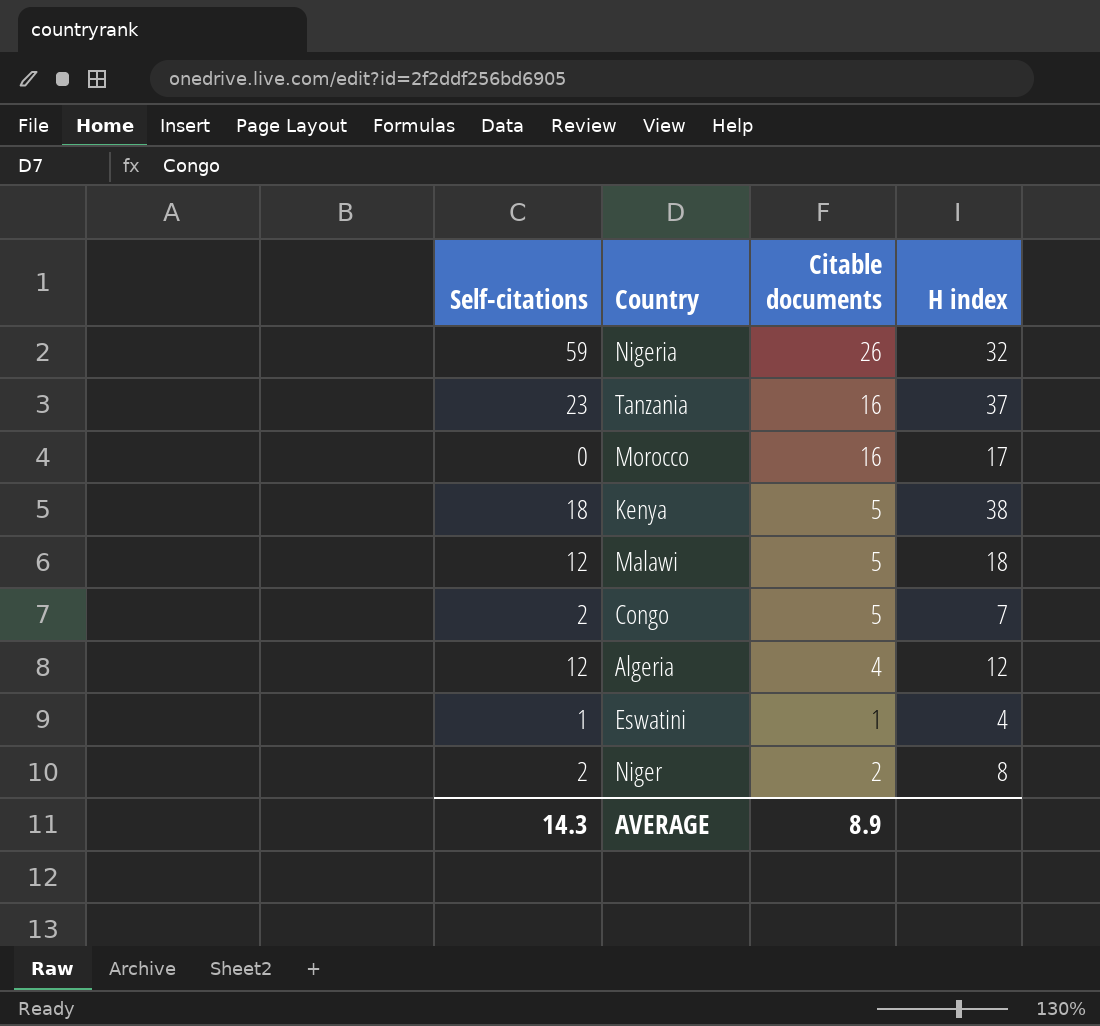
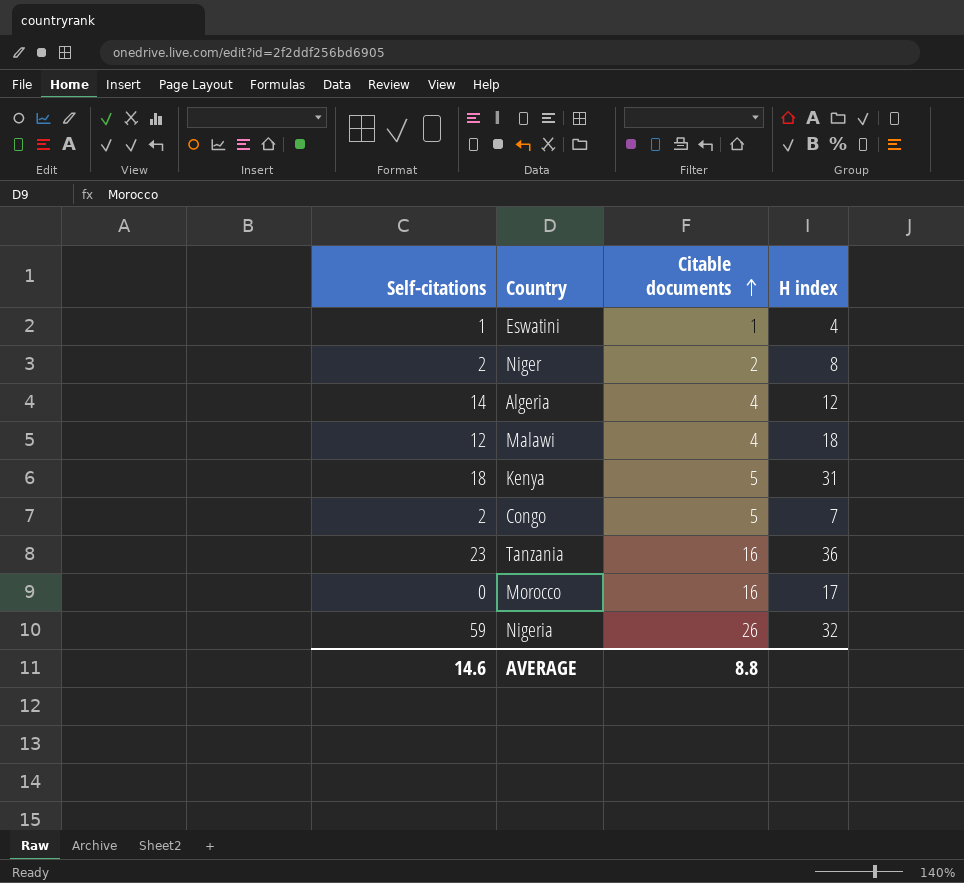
row order: none -> Citable documents ascending
Algeria | Self-citations: 12 -> 14
Malawi | Citable documents: 5 -> 4
Kenya | H index: 38 -> 31
Tanzania | H index: 37 -> 36
AVERAGE | Self-citations: 14.3 -> 14.6
AVERAGE | Citable documents: 8.9 -> 8.8

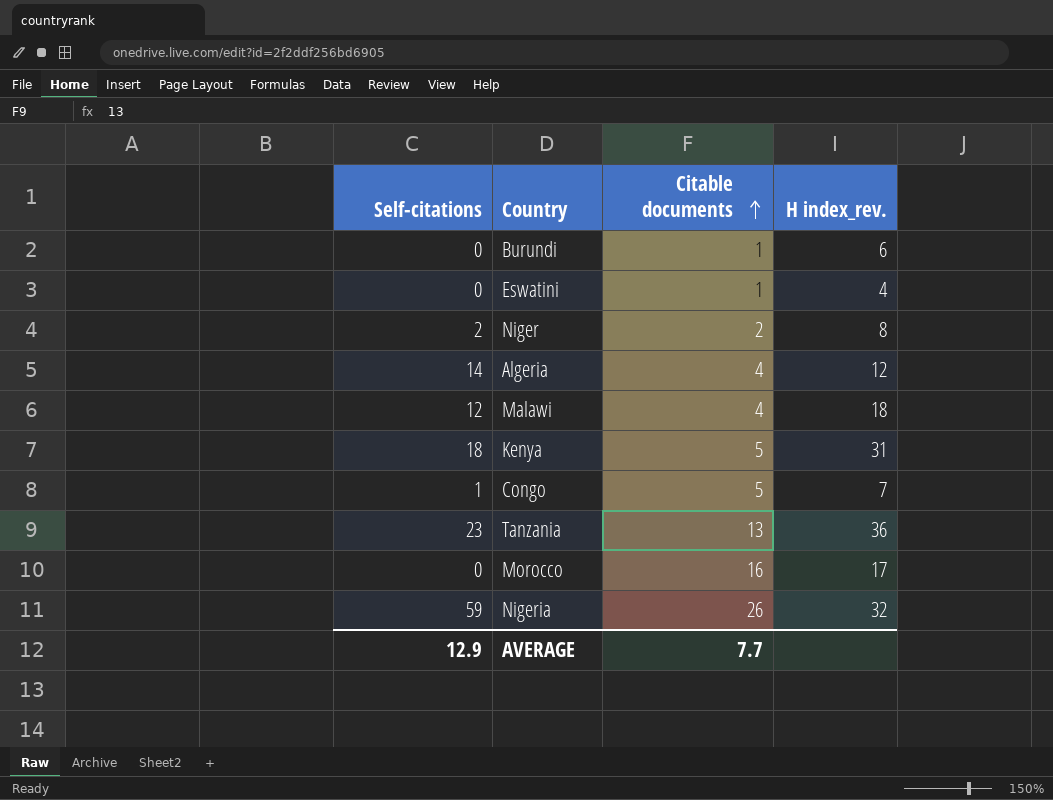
column name: H index -> H index_rev.
row Burundi: none -> 0 | 1 | 6
Eswatini | Self-citations: 1 -> 0
Congo | Self-citations: 2 -> 1
Tanzania | Citable documents: 16 -> 13
AVERAGE | Self-citations: 14.6 -> 12.9
AVERAGE | Citable documents: 8.8 -> 7.7

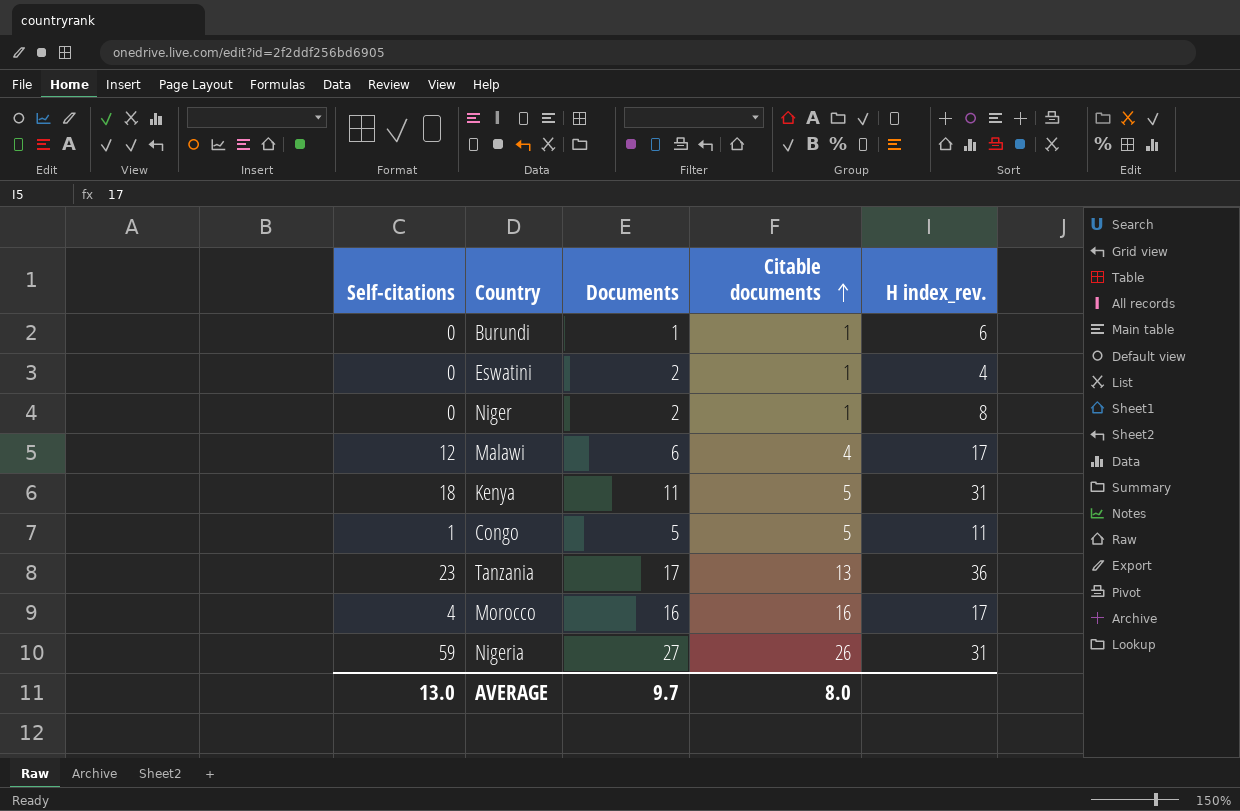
column Documents | position: none -> 3
row Algeria: 14 | 4 | 12 -> none
Niger | Self-citations: 2 -> 0
Niger | Citable documents: 2 -> 1
Malawi | H index_rev.: 18 -> 17
Congo | H index_rev.: 7 -> 11
Morocco | Self-citations: 0 -> 4
Nigeria | H index_rev.: 32 -> 31
AVERAGE | Self-citations: 12.9 -> 13.0
AVERAGE | Citable documents: 7.7 -> 8.0

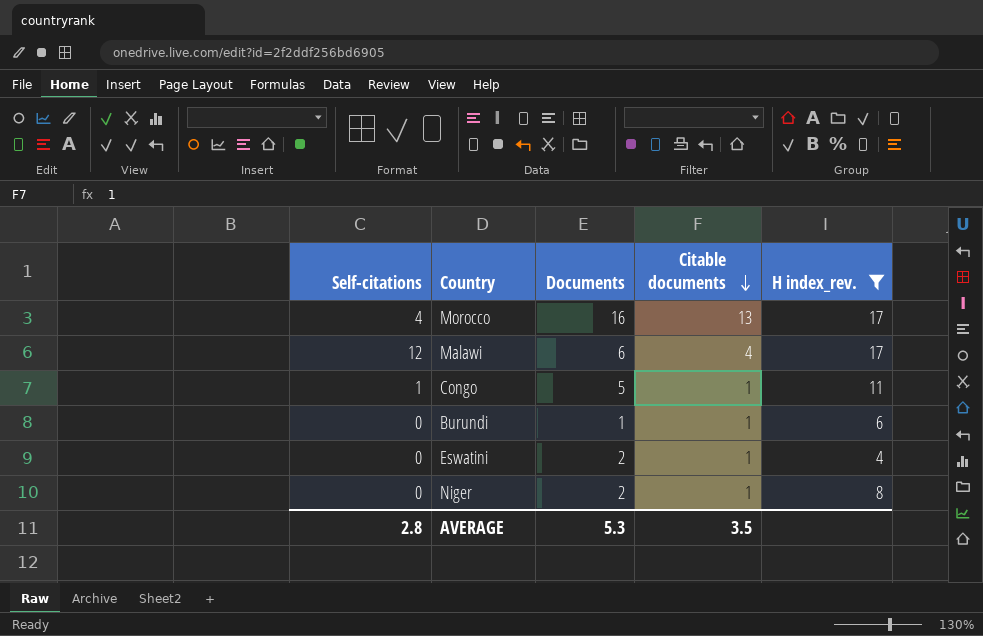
filter: none -> H index_rev. <= 17
row order: Citable documents ascending -> Citable documents descending
Morocco | Citable documents: 16 -> 13
Congo | Citable documents: 5 -> 1
AVERAGE | Self-citations: 13.0 -> 2.8
AVERAGE | Documents: 9.7 -> 5.3
AVERAGE | Citable documents: 8.0 -> 3.5

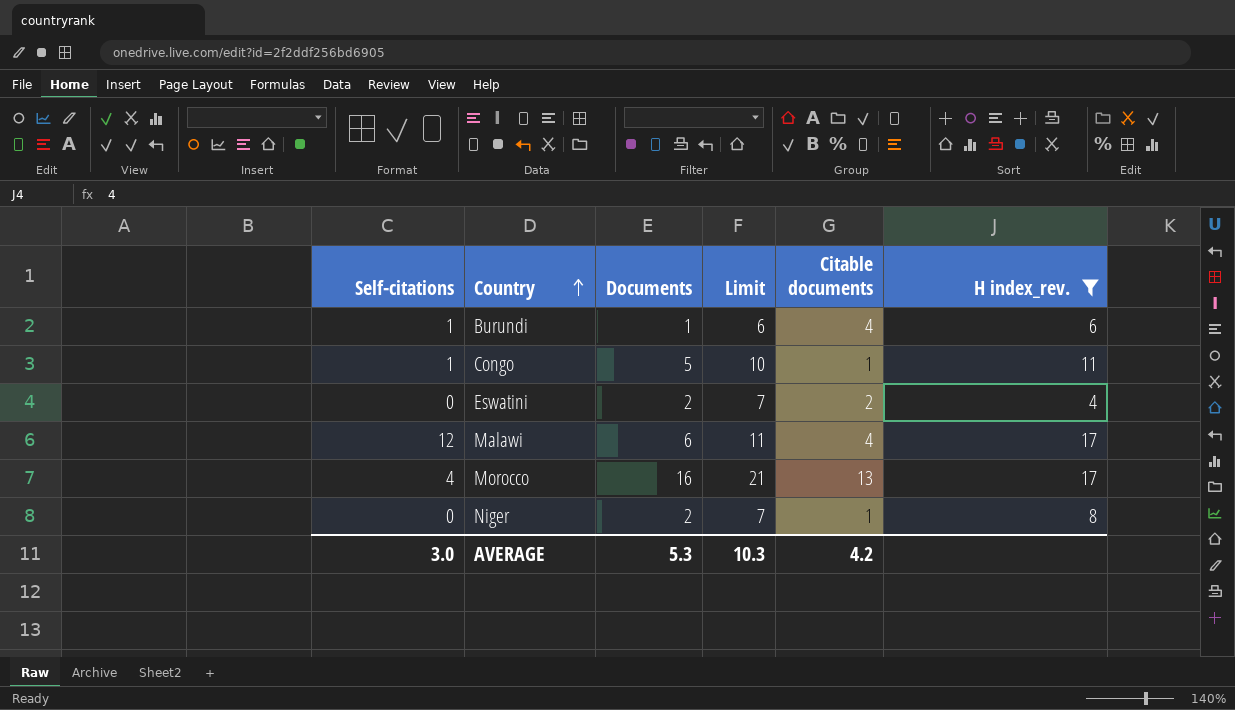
row order: Citable documents descending -> Country ascending
column Limit | formula: none -> [Documents] + 5
Burundi | Self-citations: 0 -> 1
Burundi | Citable documents: 1 -> 4
Eswatini | Citable documents: 1 -> 2
AVERAGE | Self-citations: 2.8 -> 3.0
AVERAGE | Citable documents: 3.5 -> 4.2

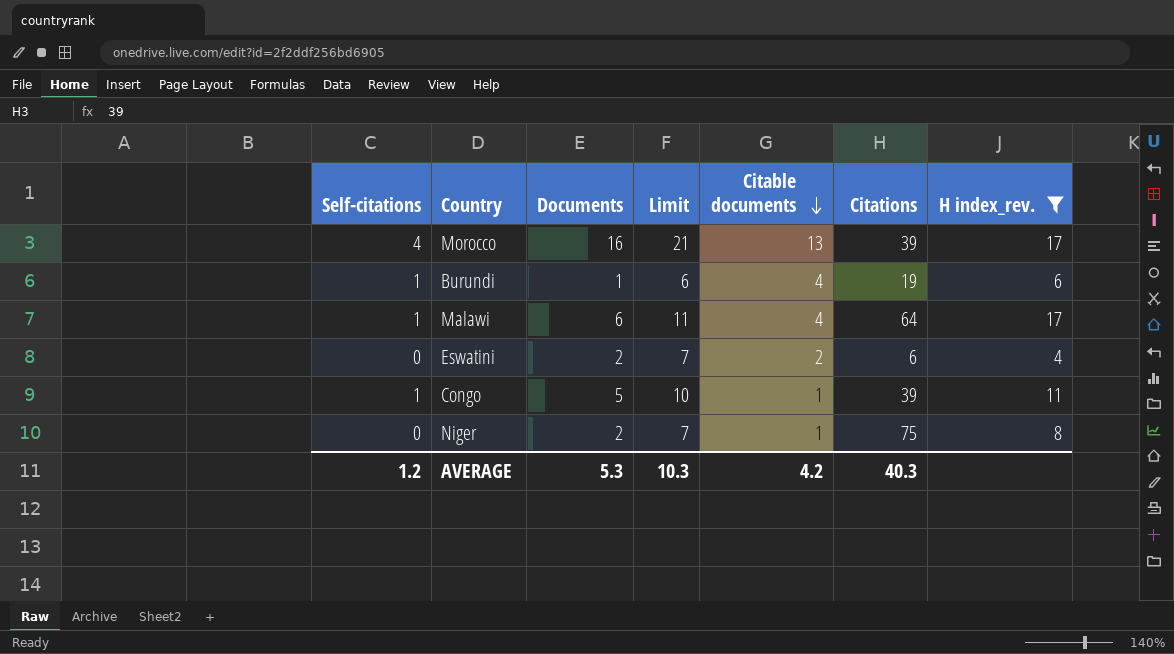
row order: Country ascending -> Citable documents descending
column Citations | position: none -> 6
Malawi | Self-citations: 12 -> 1
AVERAGE | Self-citations: 3.0 -> 1.2

